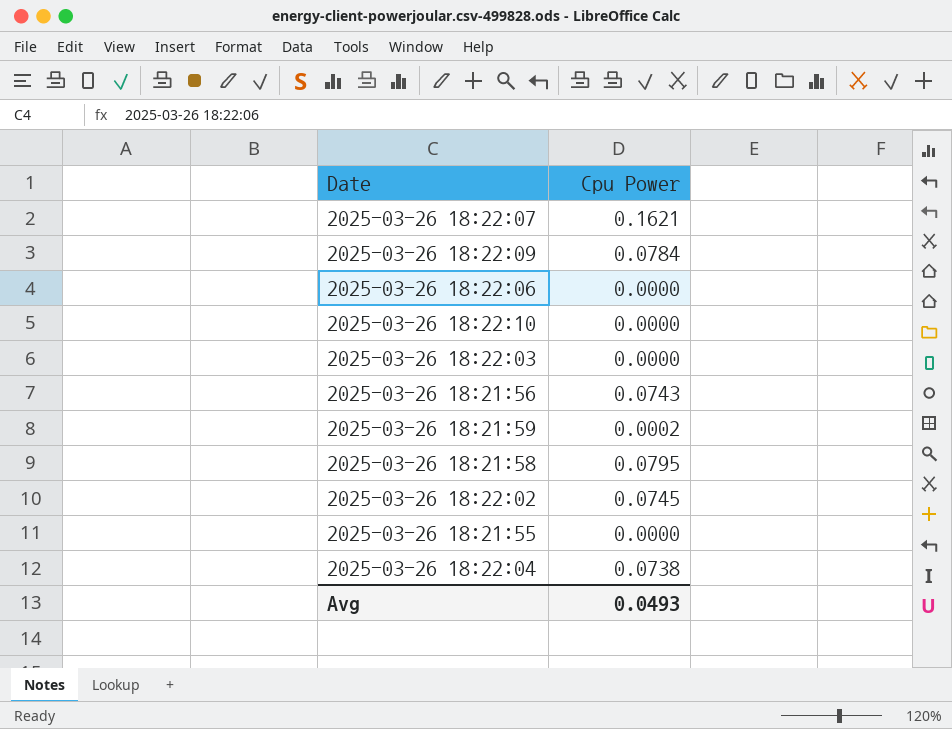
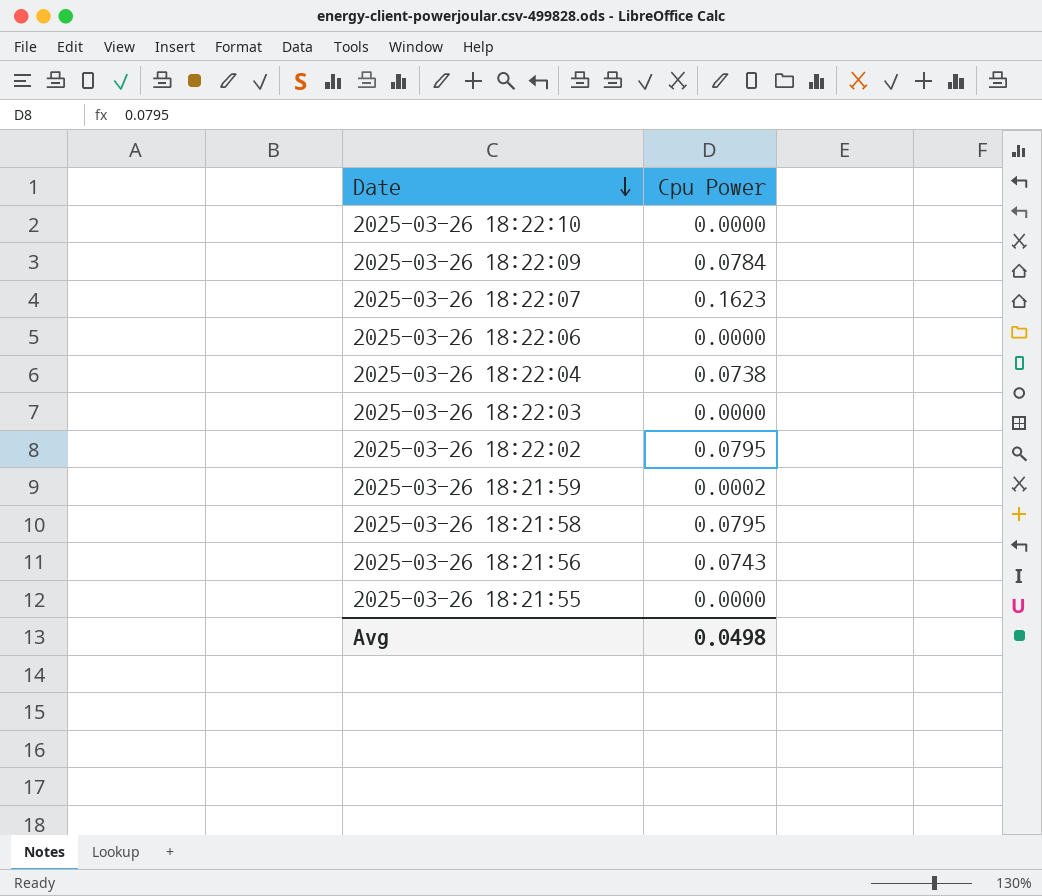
row order: none -> Date descending
2025-03-26 18:22:07 | Cpu Power: 0.1621 -> 0.1623
2025-03-26 18:22:02 | Cpu Power: 0.0745 -> 0.0795
Avg | Cpu Power: 0.0493 -> 0.0498

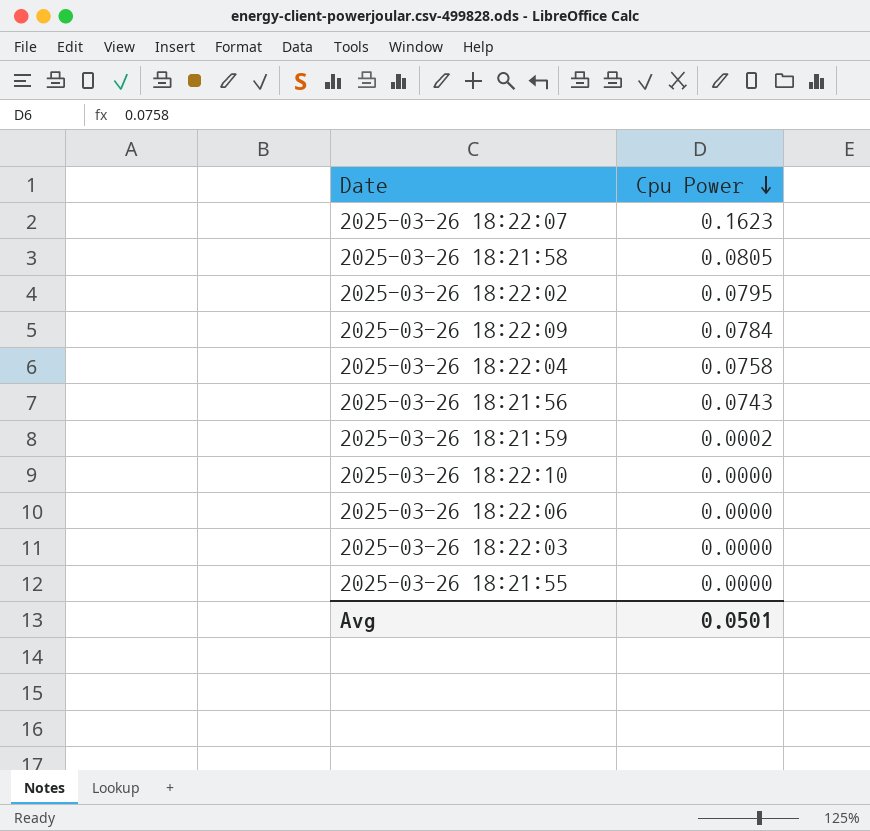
row order: Date descending -> Cpu Power descending
2025-03-26 18:21:58 | Cpu Power: 0.0795 -> 0.0805
2025-03-26 18:22:04 | Cpu Power: 0.0738 -> 0.0758
Avg | Cpu Power: 0.0498 -> 0.0501

